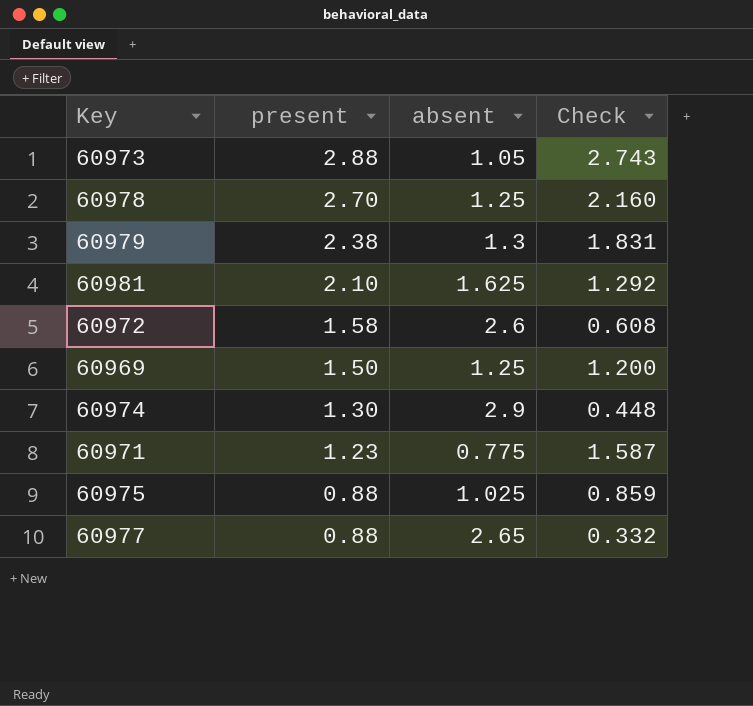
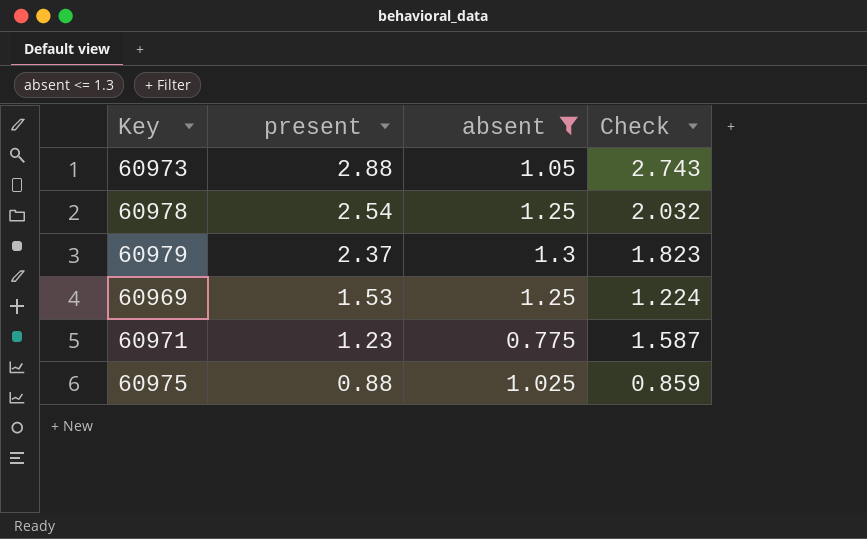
filter: none -> absent <= 1.3
60978 | present: 2.70 -> 2.54
60978 | Check: 2.160 -> 2.032
60979 | present: 2.38 -> 2.37
60979 | Check: 1.831 -> 1.823
60969 | present: 1.50 -> 1.53
60969 | Check: 1.200 -> 1.224

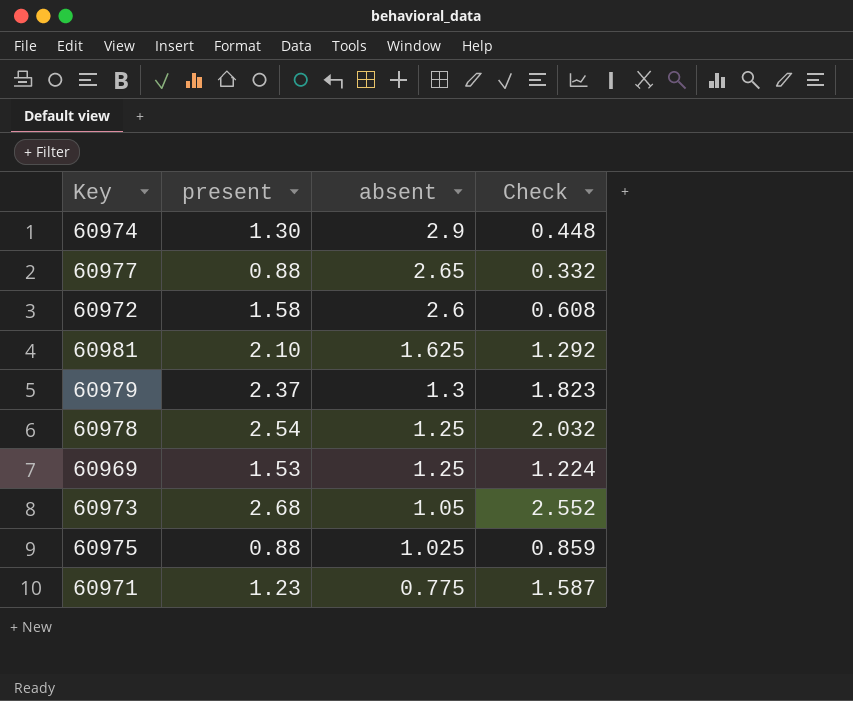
filter: absent <= 1.3 -> none
row order: present descending -> absent descending
60973 | present: 2.88 -> 2.68
60973 | Check: 2.743 -> 2.552

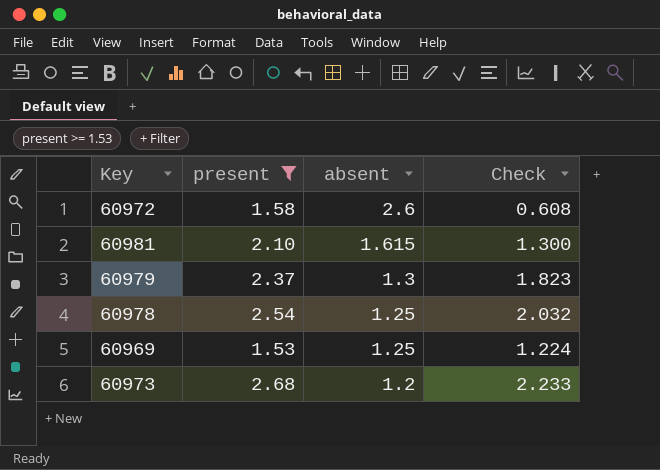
filter: none -> present >= 1.53
60981 | absent: 1.625 -> 1.615
60981 | Check: 1.292 -> 1.300
60973 | absent: 1.05 -> 1.2
60973 | Check: 2.552 -> 2.233

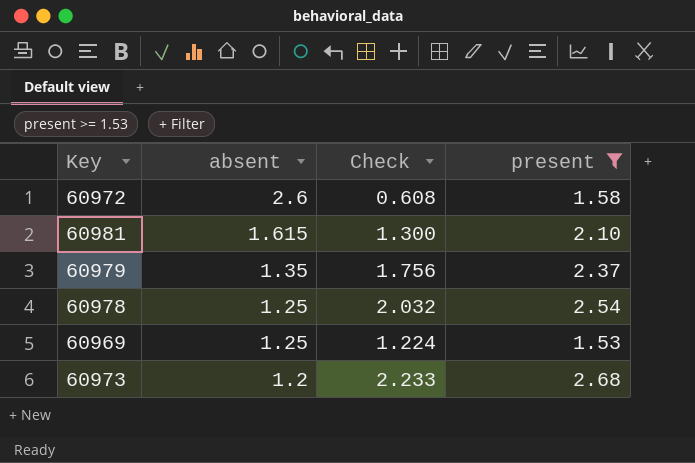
column present | position: 2 -> 4
60979 | absent: 1.3 -> 1.35
60979 | Check: 1.823 -> 1.756

